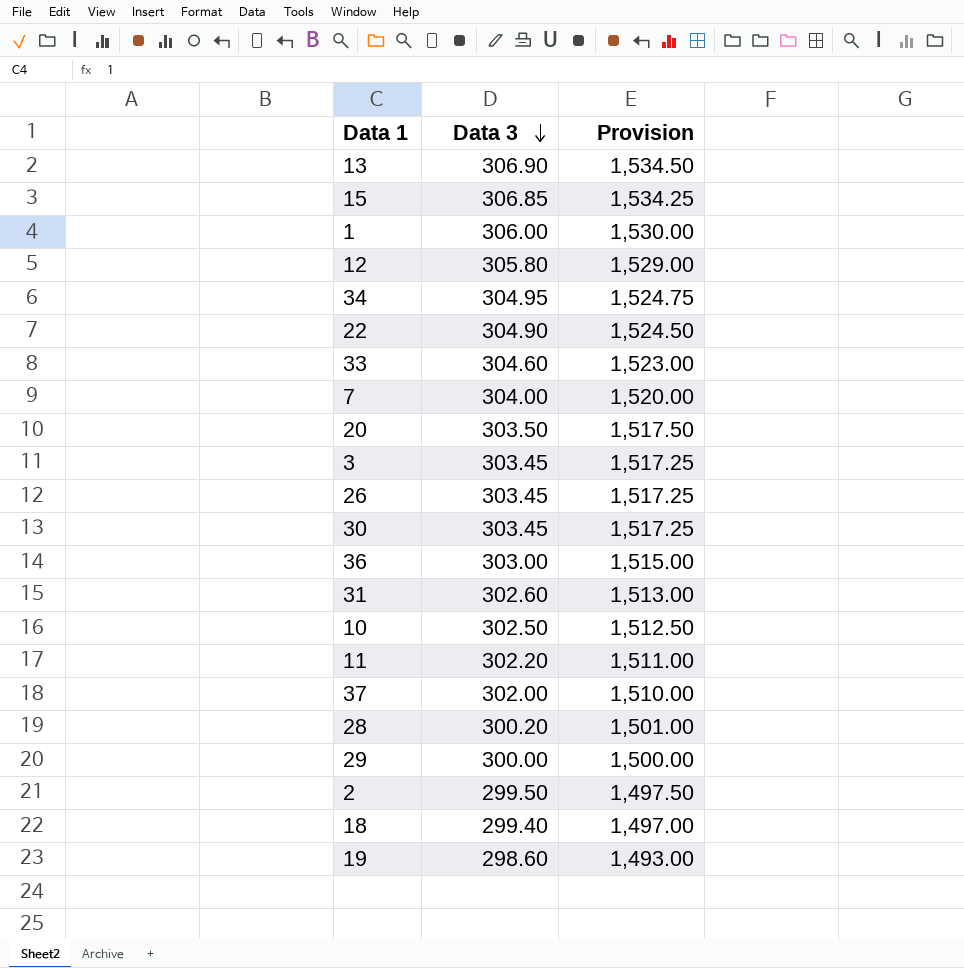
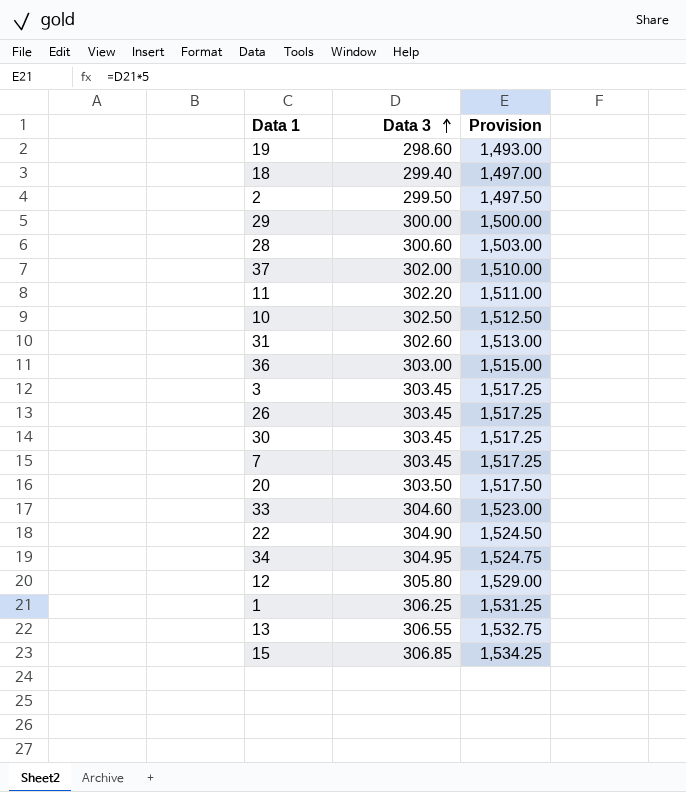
row order: Data 3 descending -> Data 3 ascending
28 | Data 3: 300.20 -> 300.60
28 | Provision: 1,501.00 -> 1,503.00
7 | Data 3: 304.00 -> 303.45
7 | Provision: 1,520.00 -> 1,517.25
1 | Data 3: 306.00 -> 306.25
1 | Provision: 1,530.00 -> 1,531.25
13 | Data 3: 306.90 -> 306.55
13 | Provision: 1,534.50 -> 1,532.75

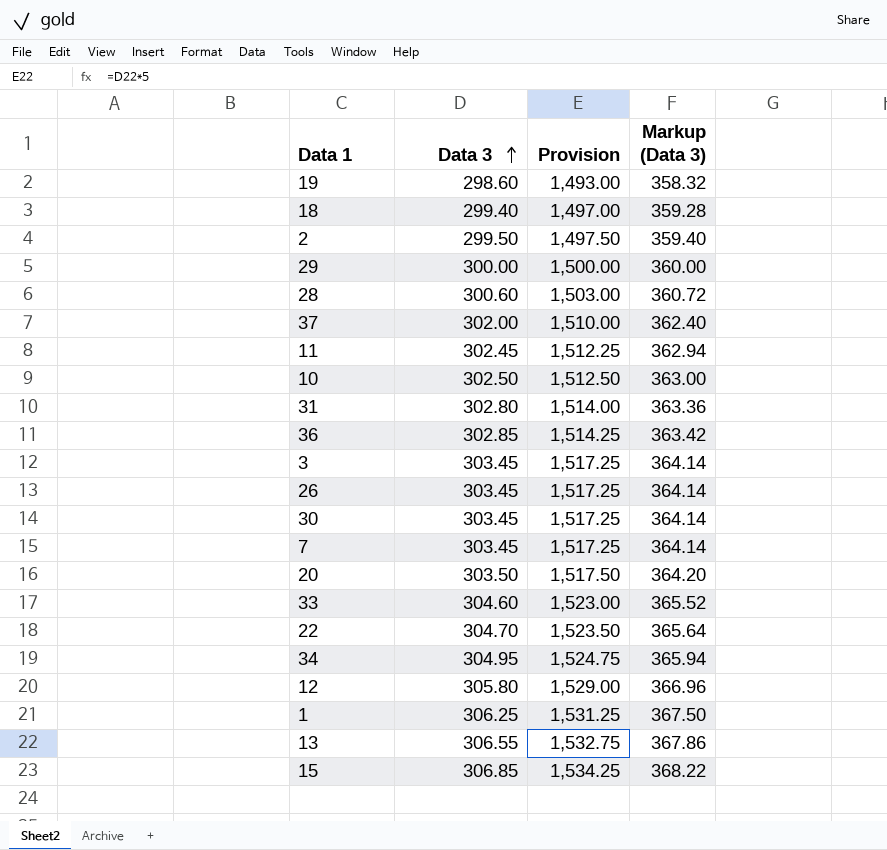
column Markup (Data 3) | formula: none -> [Data 3] * 1.2
11 | Data 3: 302.20 -> 302.45
11 | Provision: 1,511.00 -> 1,512.25
31 | Data 3: 302.60 -> 302.80
31 | Provision: 1,513.00 -> 1,514.00
36 | Data 3: 303.00 -> 302.85
36 | Provision: 1,515.00 -> 1,514.25
22 | Data 3: 304.90 -> 304.70
22 | Provision: 1,524.50 -> 1,523.50

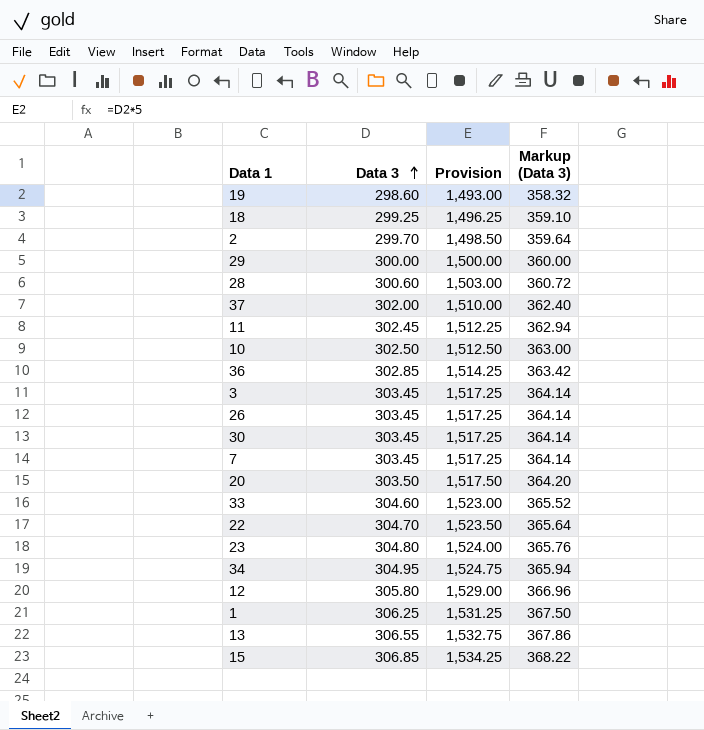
row 31: 302.80 | 1,514.00 | 363.36 -> none
18 | Data 3: 299.40 -> 299.25
18 | Provision: 1,497.00 -> 1,496.25
18 | Markup (Data 3): 359.28 -> 359.10
2 | Data 3: 299.50 -> 299.70
2 | Provision: 1,497.50 -> 1,498.50
2 | Markup (Data 3): 359.40 -> 359.64
row 23: none -> 304.80 | 1,524.00 | 365.76

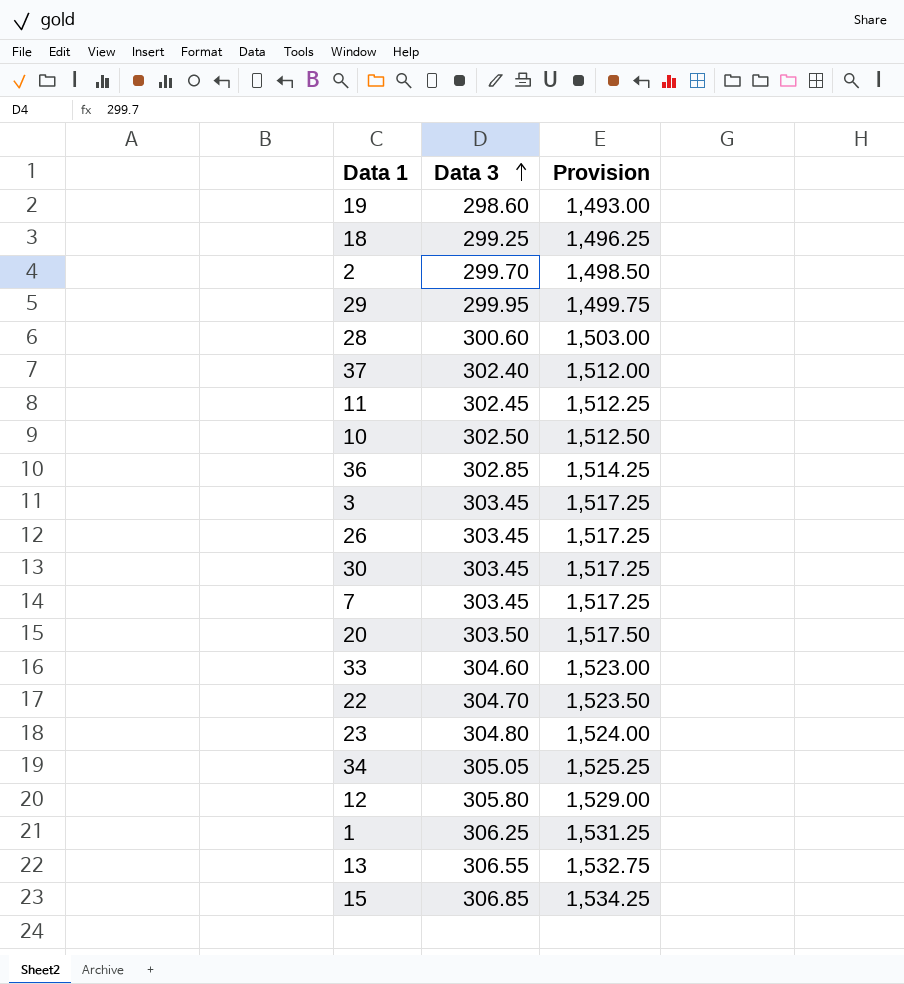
column Markup (Data 3) | formula: [Data 3] * 1.2 -> none
29 | Data 3: 300.00 -> 299.95
29 | Provision: 1,500.00 -> 1,499.75
37 | Data 3: 302.00 -> 302.40
37 | Provision: 1,510.00 -> 1,512.00
34 | Data 3: 304.95 -> 305.05
34 | Provision: 1,524.75 -> 1,525.25

